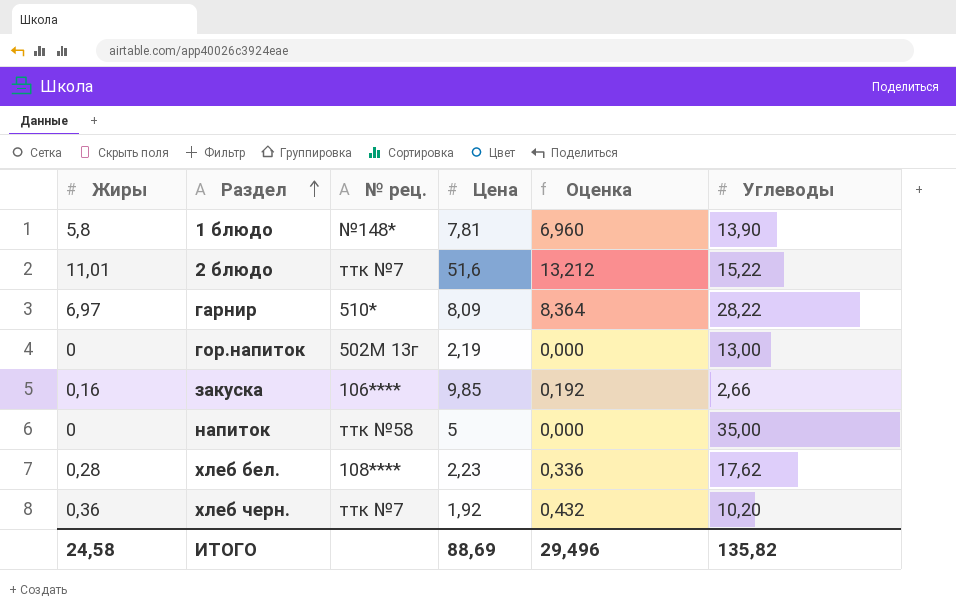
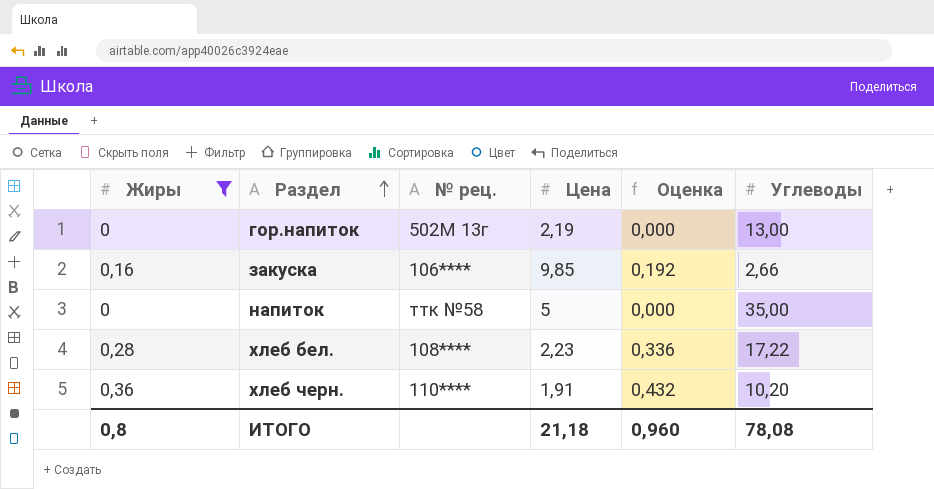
filter: none -> Жиры <= 0,36
хлеб бел. | Углеводы: 17,62 -> 17,22
хлеб черн. | № рец.: ттк №7 -> 110****
хлеб черн. | Цена: 1,92 -> 1,91
ИТОГО | Жиры: 24,58 -> 0,8
ИТОГО | Цена: 88,69 -> 21,18
ИТОГО | Оценка: 29,496 -> 0,960
ИТОГО | Углеводы: 135,82 -> 78,08

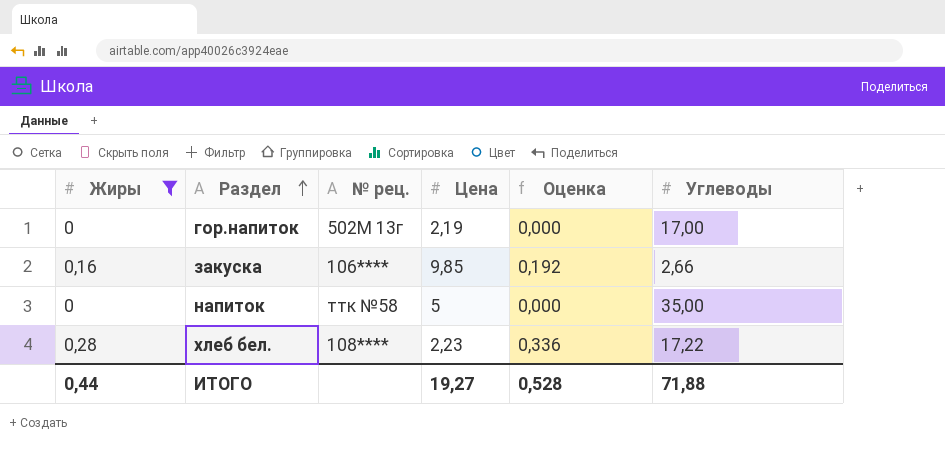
row хлеб черн.: 0,36 | 110**** | 1,91 | 0,432 | 10,20 -> none
гор.напиток | Углеводы: 13,00 -> 17,00
ИТОГО | Жиры: 0,8 -> 0,44
ИТОГО | Цена: 21,18 -> 19,27
ИТОГО | Оценка: 0,960 -> 0,528
ИТОГО | Углеводы: 78,08 -> 71,88

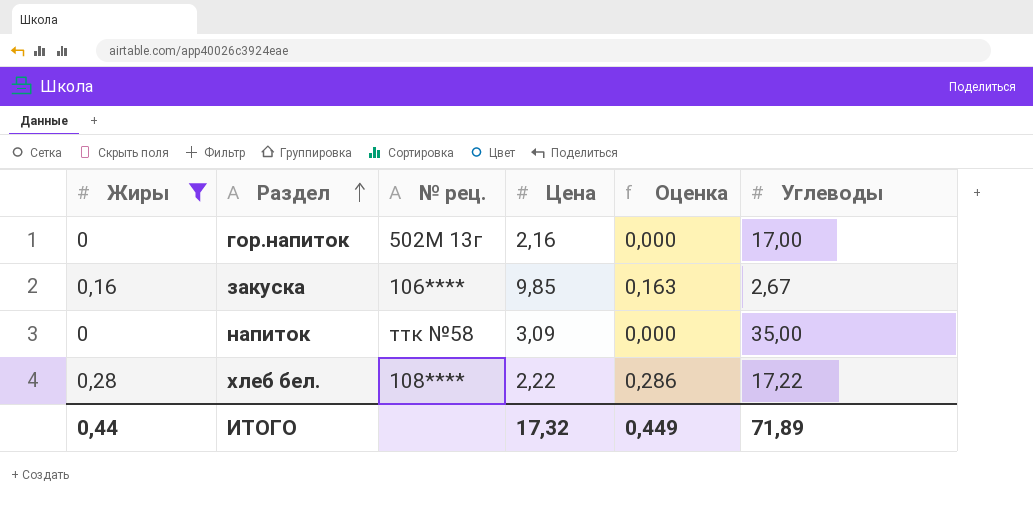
column Оценка | formula: [Жиры] * 1,2 -> [Жиры] * 1,02
гор.напиток | Цена: 2,19 -> 2,16
закуска | Углеводы: 2,66 -> 2,67
напиток | Цена: 5 -> 3,09
хлеб бел. | Цена: 2,23 -> 2,22
ИТОГО | Цена: 19,27 -> 17,32
ИТОГО | Оценка: 0,528 -> 0,449
ИТОГО | Углеводы: 71,88 -> 71,89

